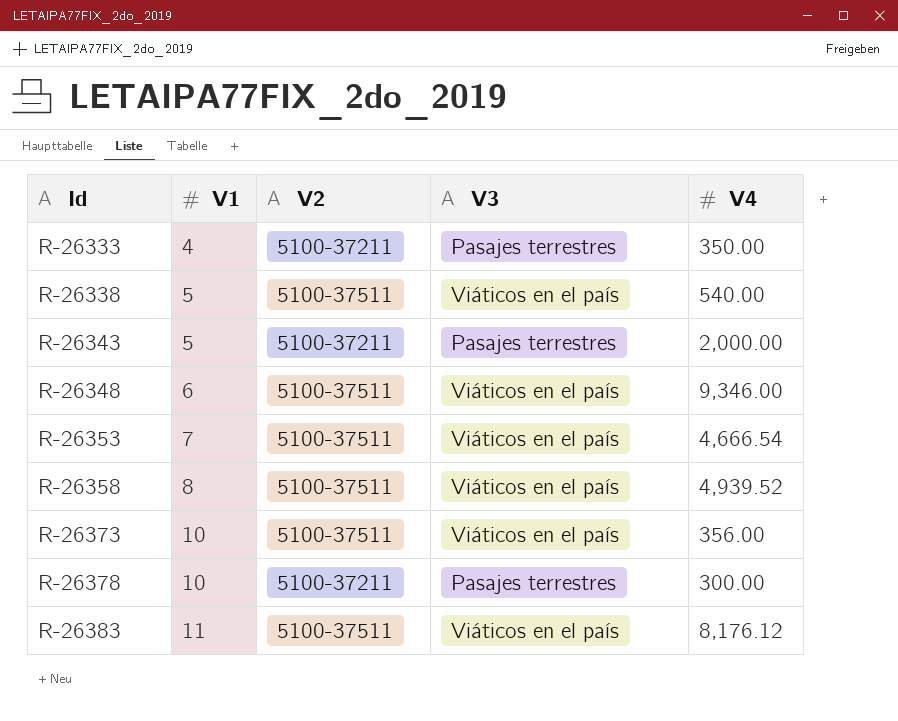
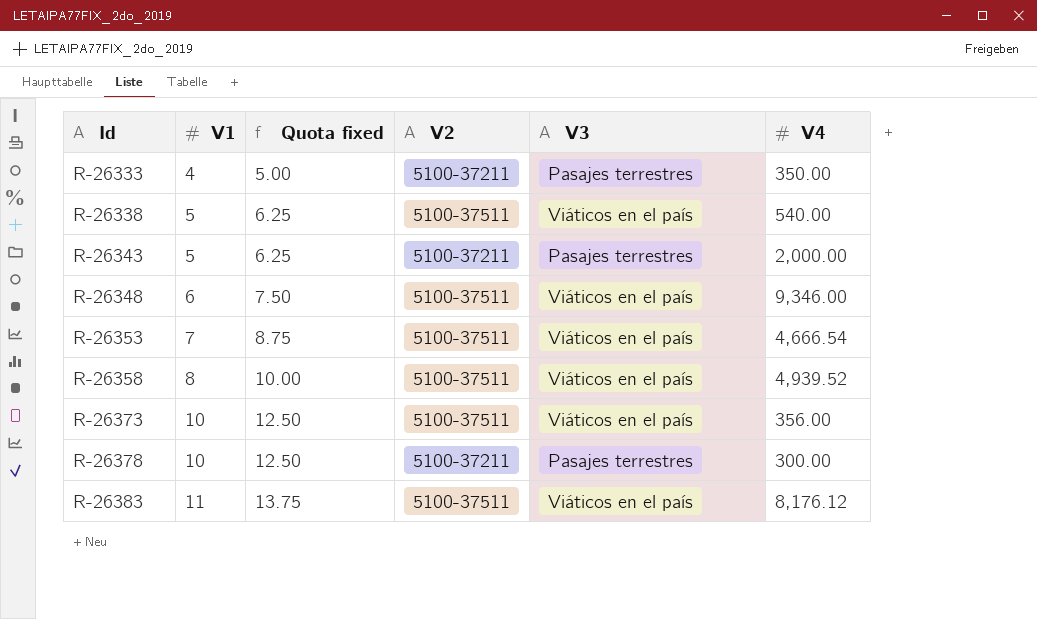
column Quota fixed | formula: none -> [V1] * 1.25

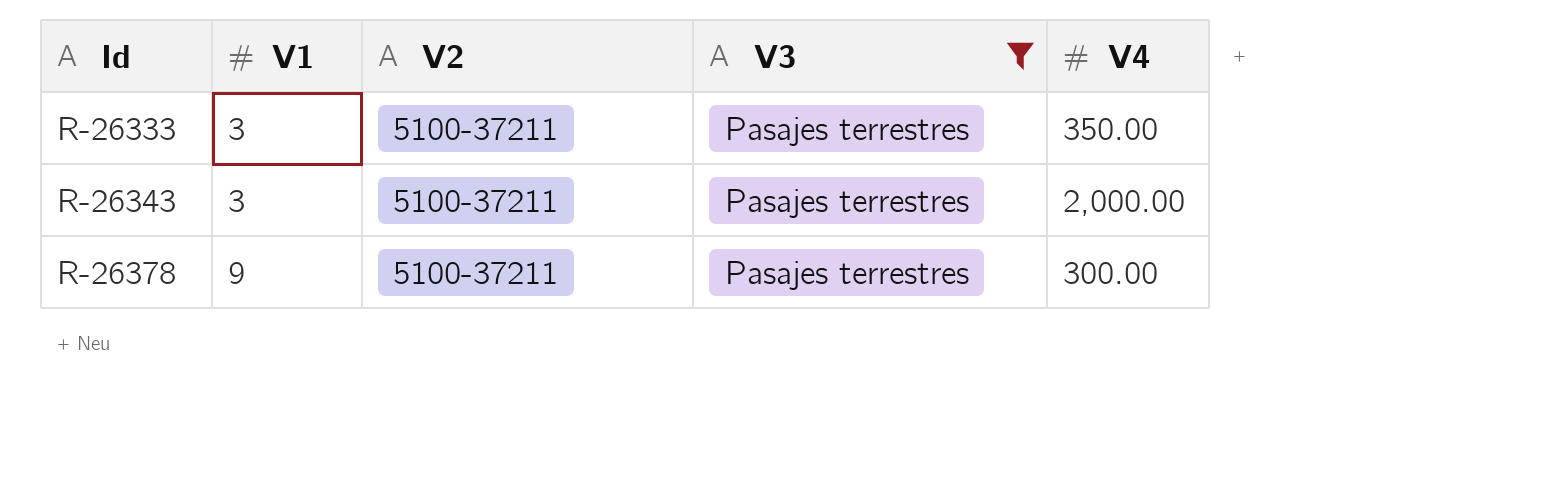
filter: none -> V3 = Pasajes terrestres
column Quota fixed | formula: [V1] * 1.25 -> none
R-26333 | V1: 4 -> 3
R-26343 | V1: 5 -> 3
R-26378 | V1: 10 -> 9

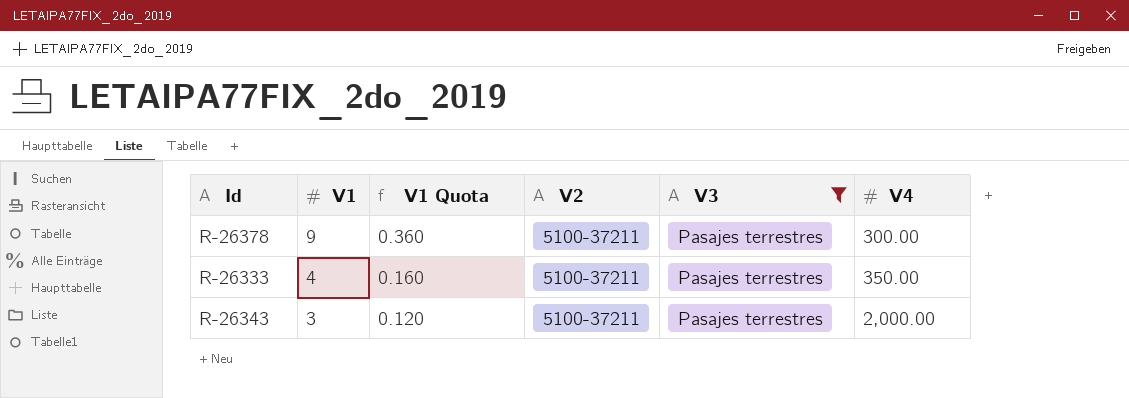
row order: Id ascending -> V1 descending
column V1 Quota | formula: none -> [V1] * 0.04
R-26333 | V1: 3 -> 4

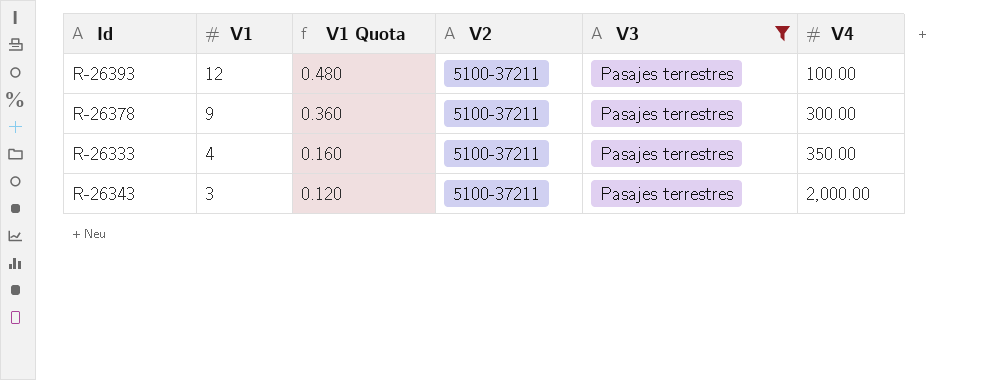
row R-26393: none -> 12 | 0.480 | 5100-37211 | Pasajes terrestres | 100.00

